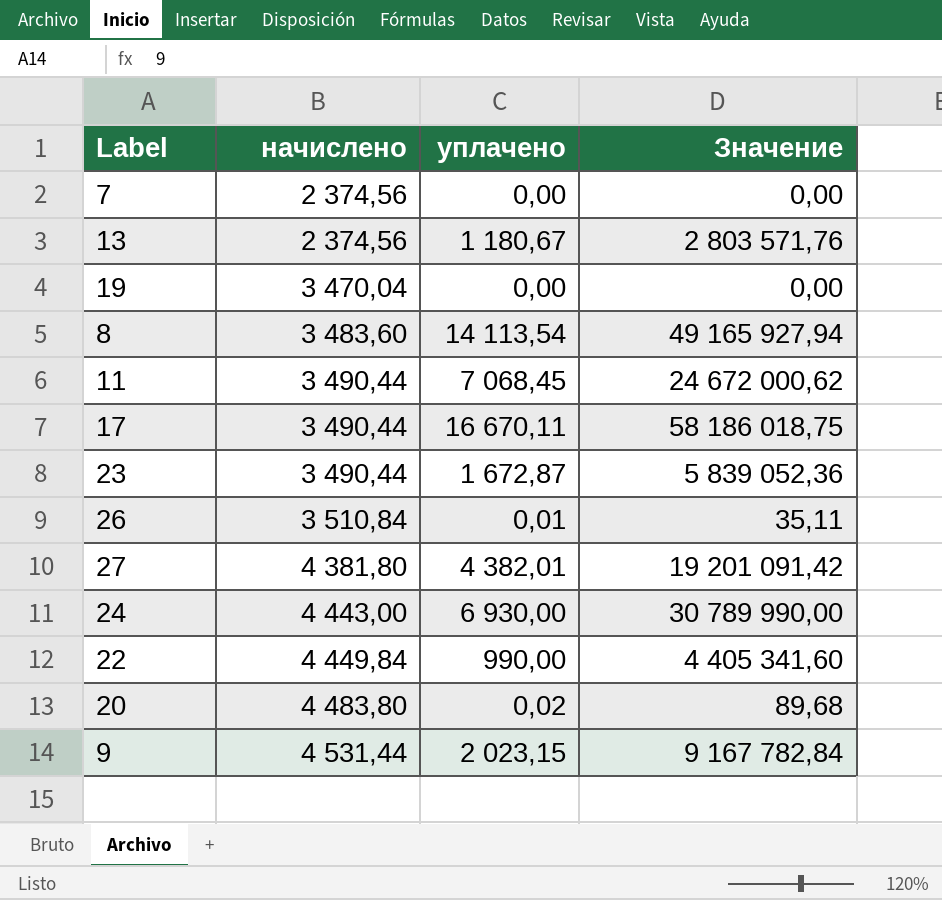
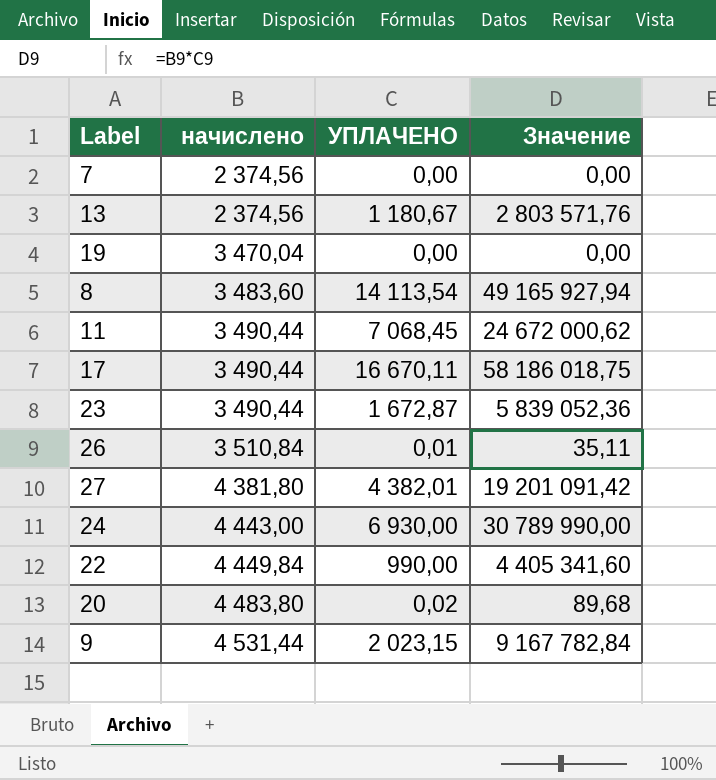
column name: уплачено -> УПЛАЧЕНО

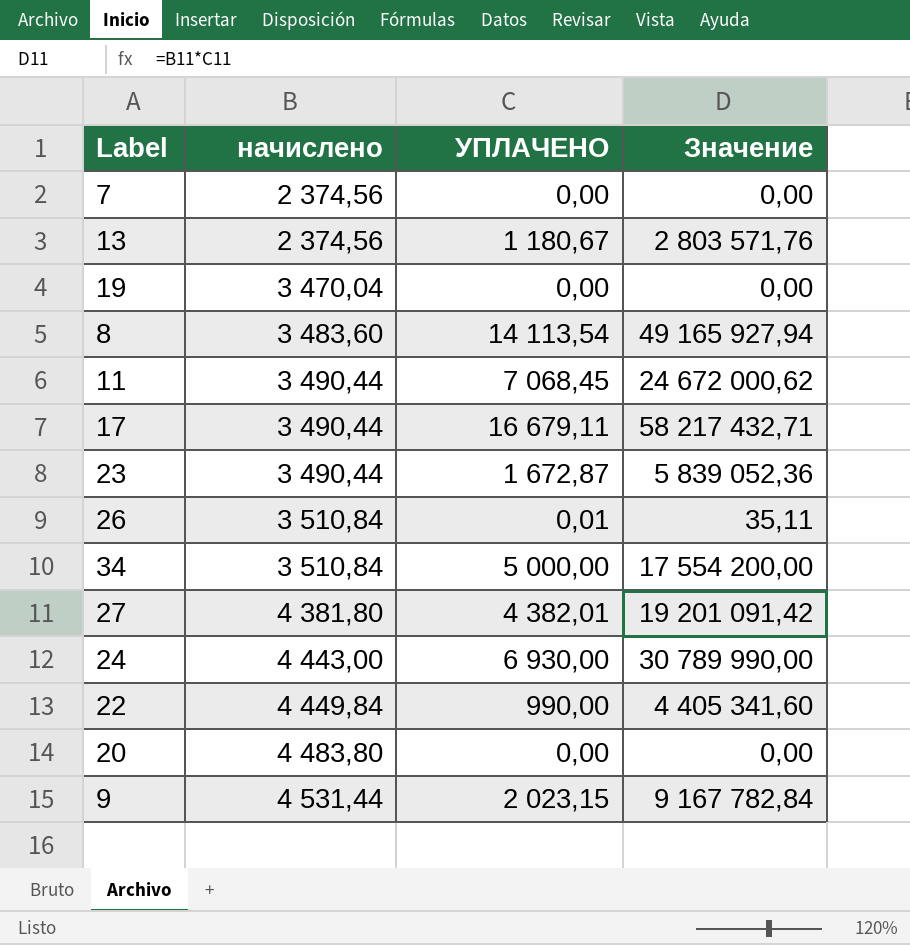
17 | УПЛАЧЕНО: 16 670,11 -> 16 679,11
17 | Значение: 58 186 018,75 -> 58 217 432,71
row 34: none -> 3 510,84 | 5 000,00 | 17 554 200,00
20 | УПЛАЧЕНО: 0,02 -> 0,00
20 | Значение: 89,68 -> 0,00

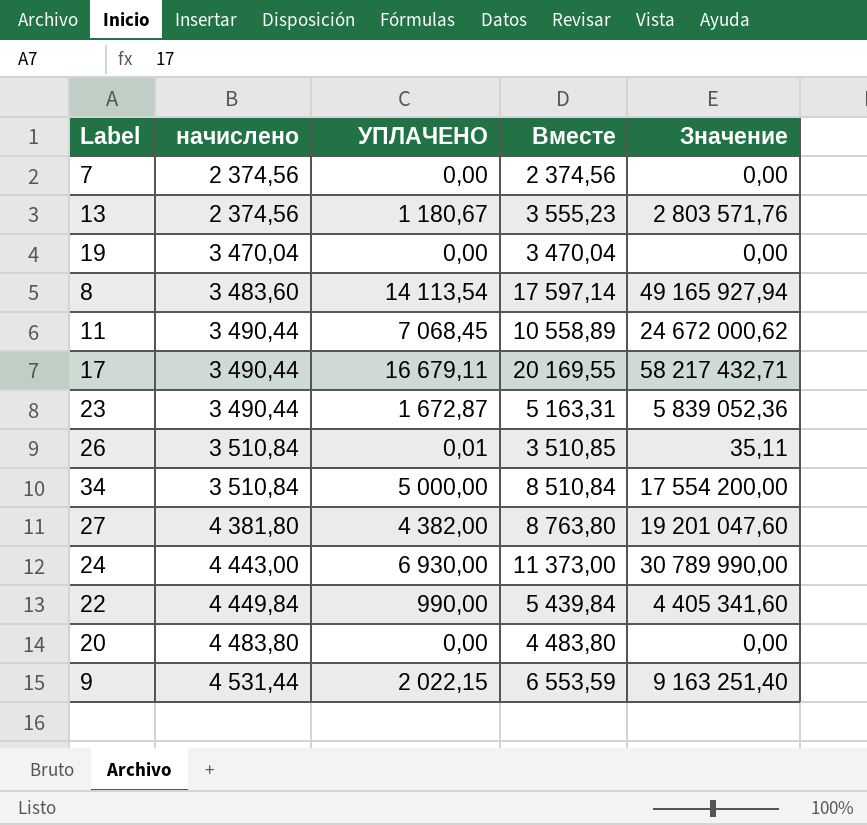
column Вместе | formula: none -> [начислено] + [УПЛАЧЕНО]
27 | УПЛАЧЕНО: 4 382,01 -> 4 382,00
27 | Значение: 19 201 091,42 -> 19 201 047,60
9 | УПЛАЧЕНО: 2 023,15 -> 2 022,15
9 | Значение: 9 167 782,84 -> 9 163 251,40

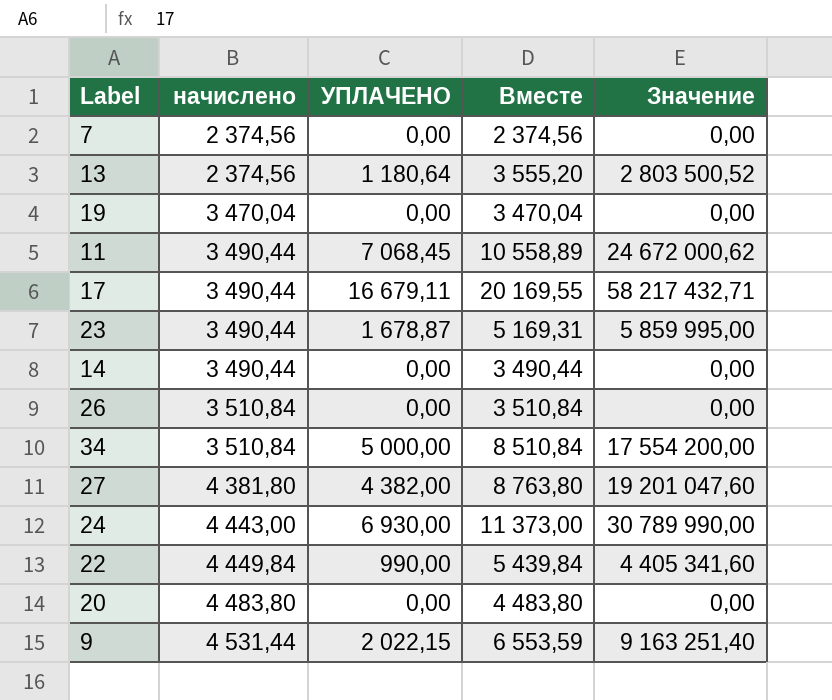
row 8: 3 483,60 | 14 113,54 | 17 597,14 | 49 165 927,94 -> none
13 | УПЛАЧЕНО: 1 180,67 -> 1 180,64
13 | Вместе: 3 555,23 -> 3 555,20
13 | Значение: 2 803 571,76 -> 2 803 500,52
23 | УПЛАЧЕНО: 1 672,87 -> 1 678,87
23 | Вместе: 5 163,31 -> 5 169,31
23 | Значение: 5 839 052,36 -> 5 859 995,00
row 14: none -> 3 490,44 | 0,00 | 3 490,44 | 0,00
26 | УПЛАЧЕНО: 0,01 -> 0,00
26 | Вместе: 3 510,85 -> 3 510,84
26 | Значение: 35,11 -> 0,00

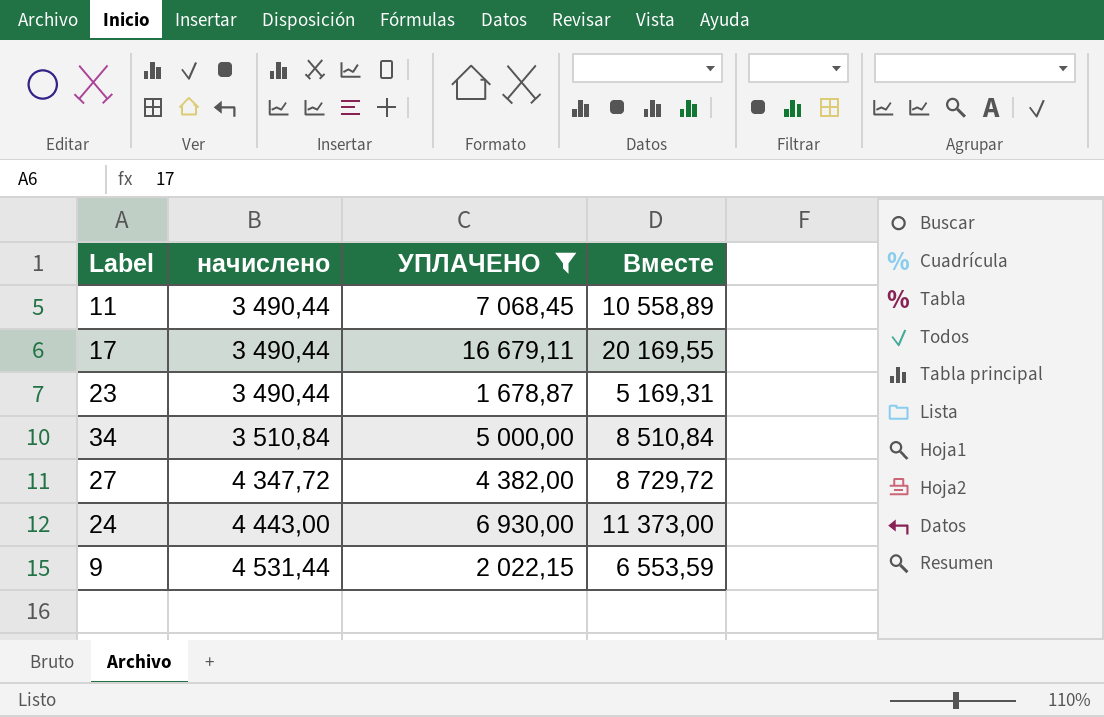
filter: none -> УПЛАЧЕНО >= 1 678,87
column Значение | formula: [начислено] * [УПЛАЧЕНО] -> none
27 | начислено: 4 381,80 -> 4 347,72
27 | Вместе: 8 763,80 -> 8 729,72

